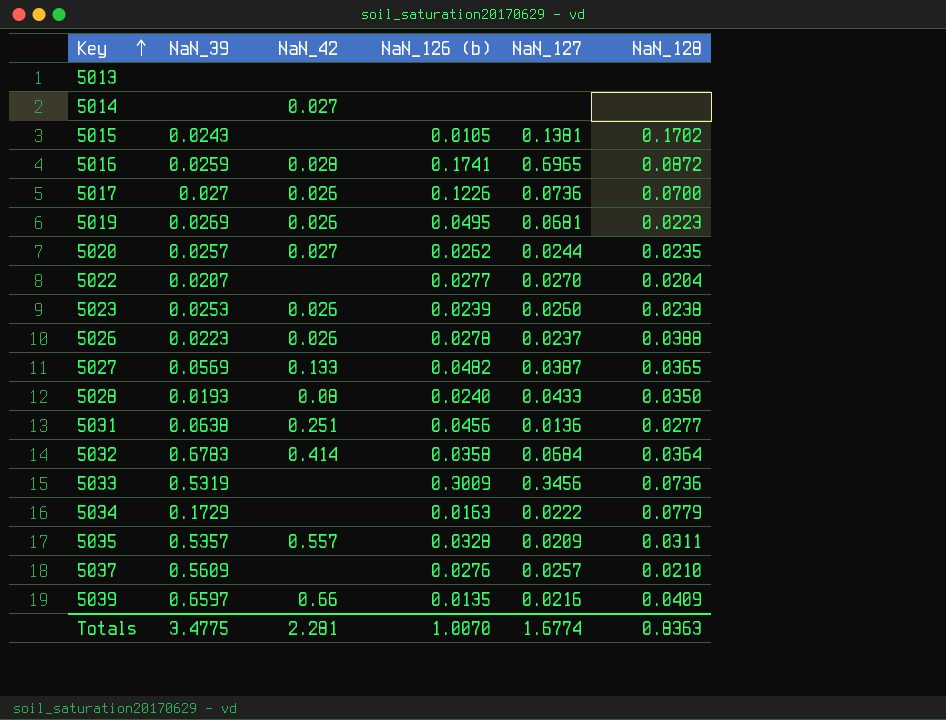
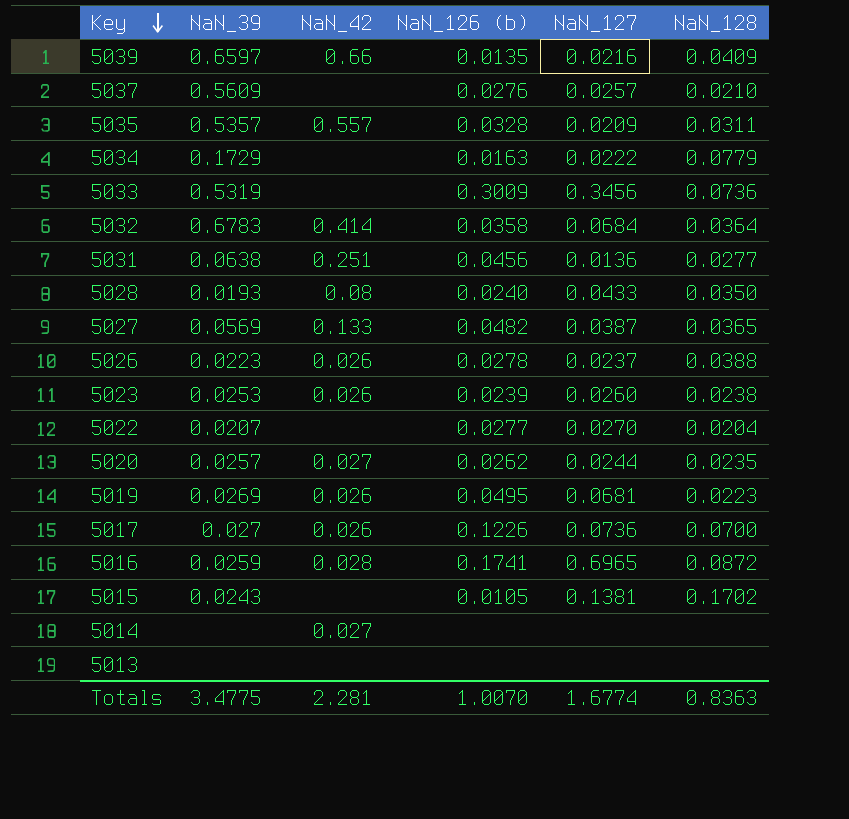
row order: Key ascending -> Key descending

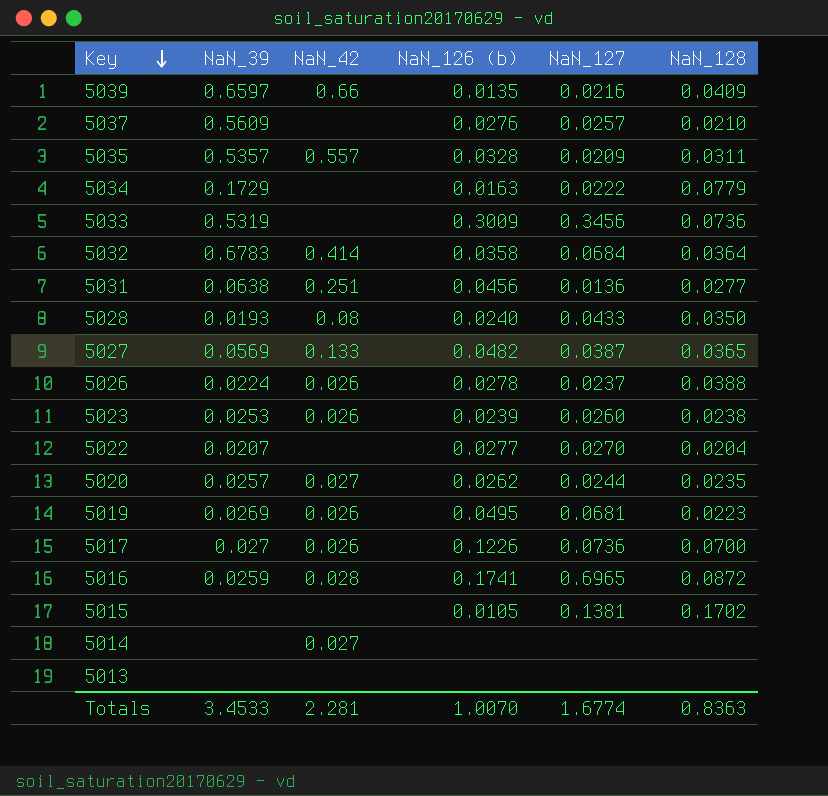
5026 | NaN_39: 0.0223 -> 0.0224
5015 | NaN_39: 0.0243 -> none
Totals | NaN_39: 3.4775 -> 3.4533

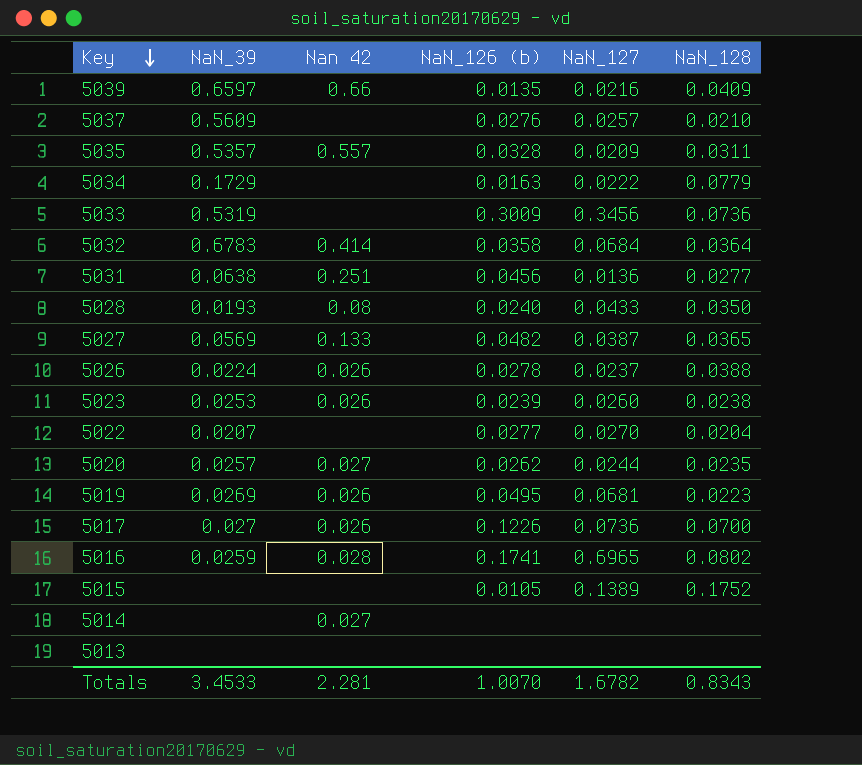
column name: NaN_42 -> Nan 42
5016 | NaN_128: 0.0872 -> 0.0802
5015 | NaN_127: 0.1381 -> 0.1389
5015 | NaN_128: 0.1702 -> 0.1752
Totals | NaN_127: 1.6774 -> 1.6782
Totals | NaN_128: 0.8363 -> 0.8343

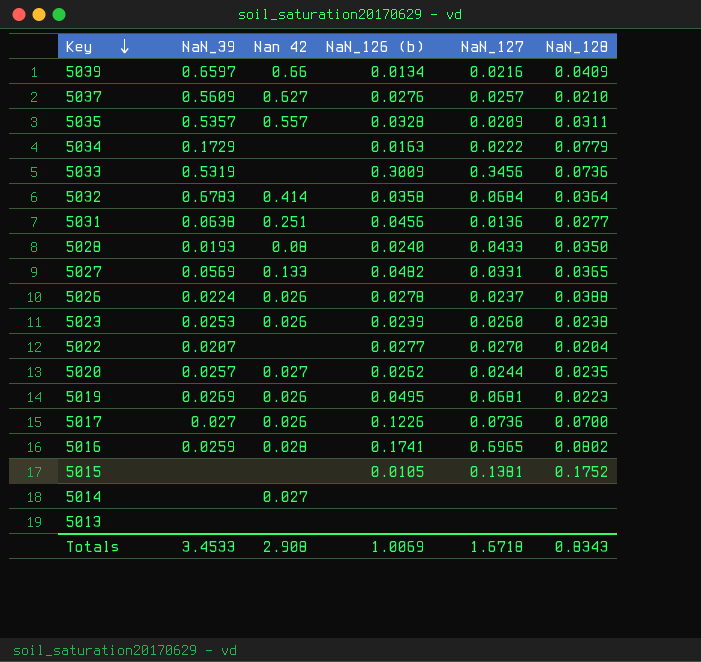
5039 | NaN_126 (b): 0.0135 -> 0.0134
5037 | Nan 42: none -> 0.627
5027 | NaN_127: 0.0387 -> 0.0331
5015 | NaN_127: 0.1389 -> 0.1381
Totals | Nan 42: 2.281 -> 2.908
Totals | NaN_126 (b): 1.0070 -> 1.0069
Totals | NaN_127: 1.6782 -> 1.6718

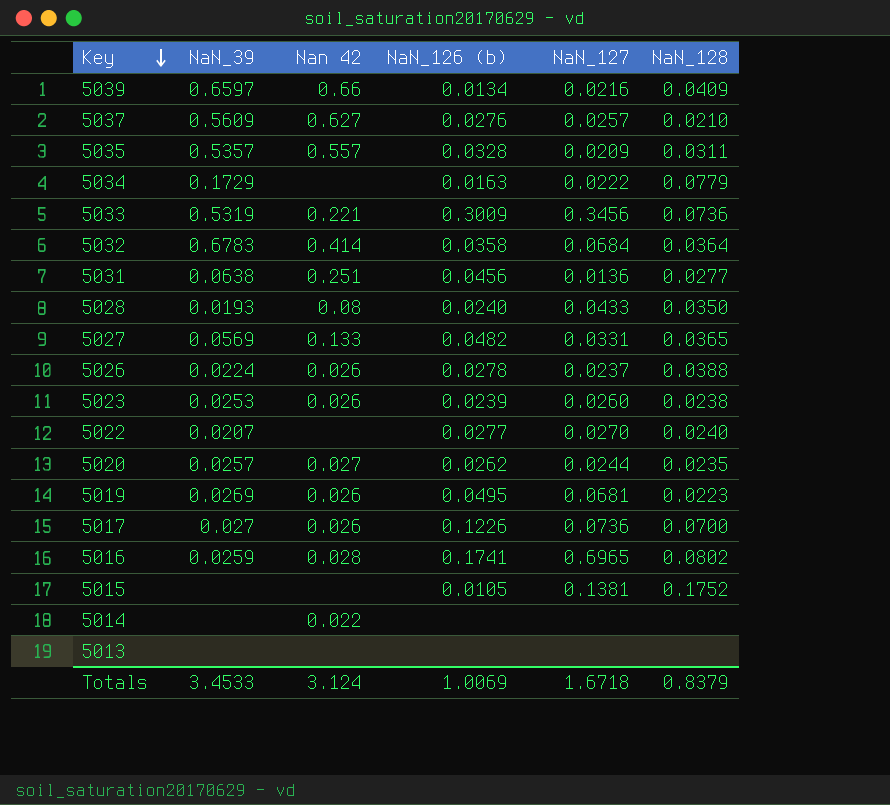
5033 | Nan 42: none -> 0.221
5022 | NaN_128: 0.0204 -> 0.0240
5014 | Nan 42: 0.027 -> 0.022
Totals | Nan 42: 2.908 -> 3.124
Totals | NaN_128: 0.8343 -> 0.8379

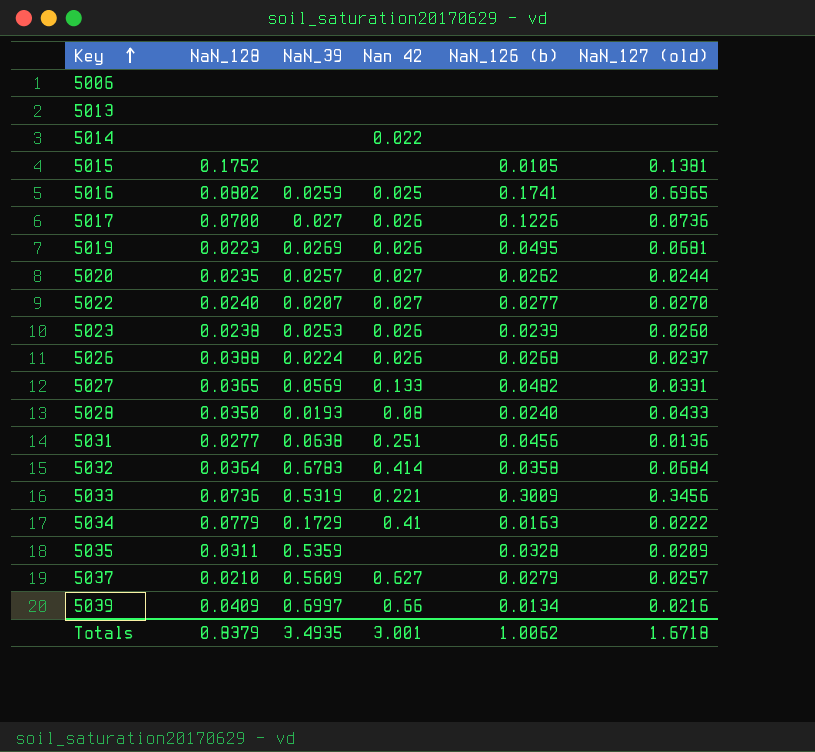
row order: Key descending -> Key ascending
column NaN_128 | position: 6 -> 2
column name: NaN_127 -> NaN_127 (old)
row 5006: none -> none | none | none | none | none
5016 | Nan 42: 0.028 -> 0.025
5022 | Nan 42: none -> 0.027
5026 | NaN_126 (b): 0.0278 -> 0.0268
5034 | Nan 42: none -> 0.41
5035 | NaN_39: 0.5357 -> 0.5359
5035 | Nan 42: 0.557 -> none
5037 | NaN_126 (b): 0.0276 -> 0.0279
5039 | NaN_39: 0.6597 -> 0.6997
Totals | NaN_39: 3.4533 -> 3.4935
Totals | Nan 42: 3.124 -> 3.001
Totals | NaN_126 (b): 1.0069 -> 1.0062

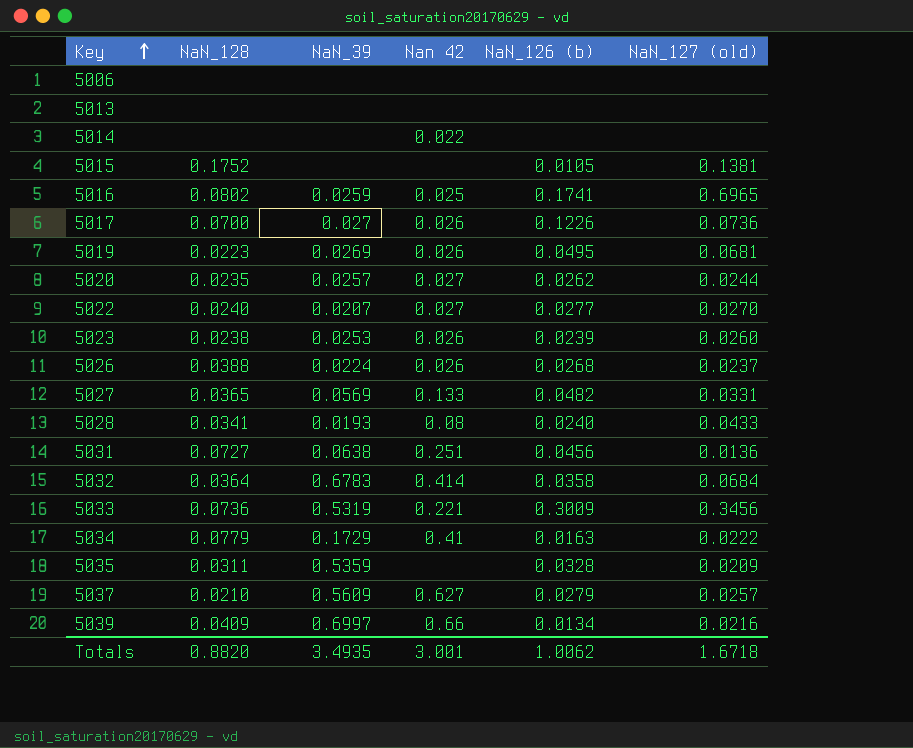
5028 | NaN_128: 0.0350 -> 0.0341
5031 | NaN_128: 0.0277 -> 0.0727
Totals | NaN_128: 0.8379 -> 0.8820

